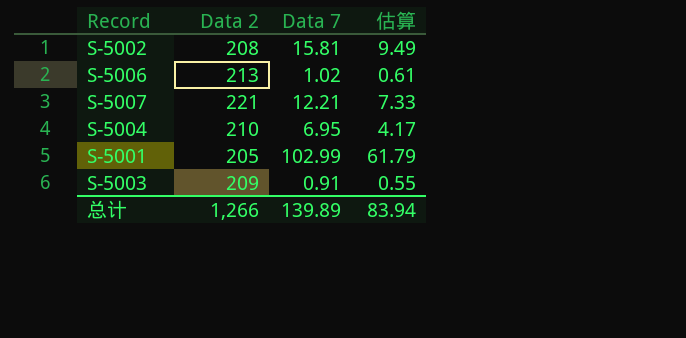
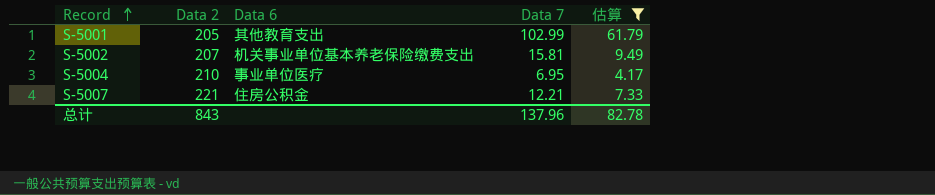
filter: none -> 估算 >= 4.17
row order: none -> Record ascending
column Data 6 | position: none -> 3
S-5002 | Data 2: 208 -> 207
总计 | Data 2: 1,266 -> 843
总计 | Data 7: 139.89 -> 137.96
总计 | 估算: 83.94 -> 82.78

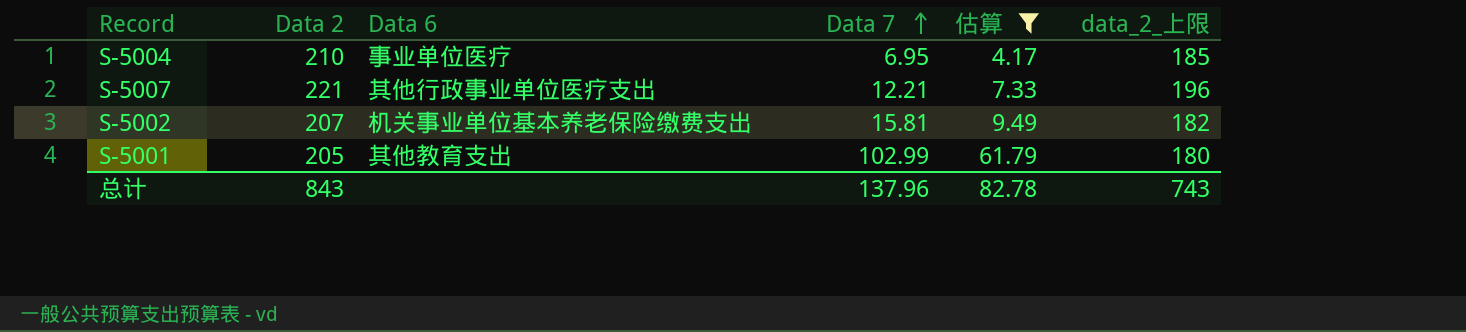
row order: Record ascending -> Data 7 ascending
column data_2_上限 | formula: none -> [Data 2] - 25
S-5007 | Data 6: 住房公积金 -> 其他行政事业单位医疗支出

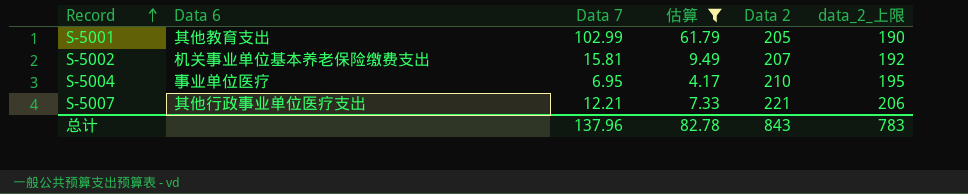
row order: Data 7 ascending -> Record ascending
column Data 2 | position: 2 -> 5
column data_2_上限 | formula: [Data 2] - 25 -> [Data 2] - 15
总计 | data_2_上限: 743 -> 783

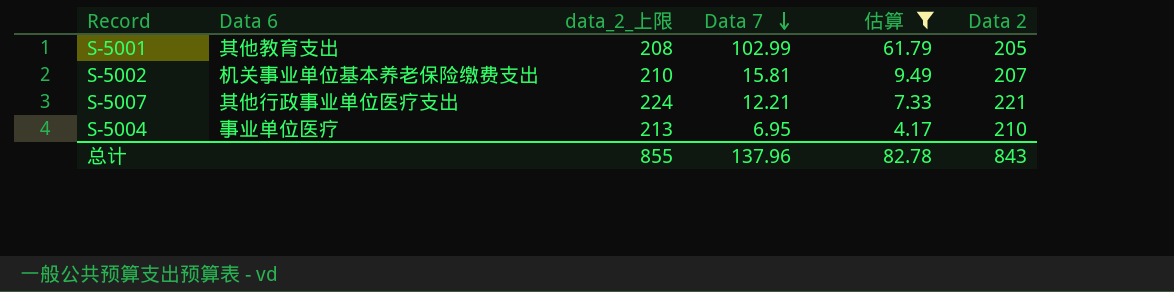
row order: Record ascending -> Data 7 descending
column data_2_上限 | formula: [Data 2] - 15 -> [Data 2] + 3
column data_2_上限 | position: 6 -> 3
总计 | data_2_上限: 783 -> 855

